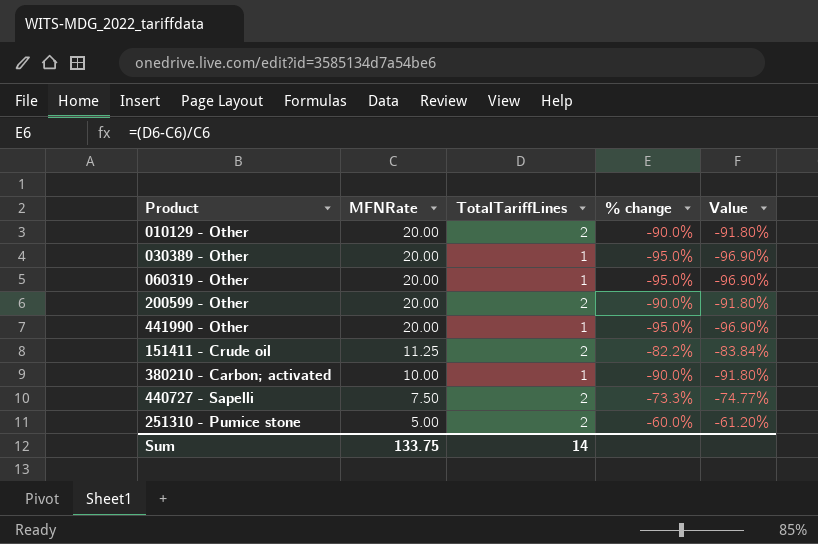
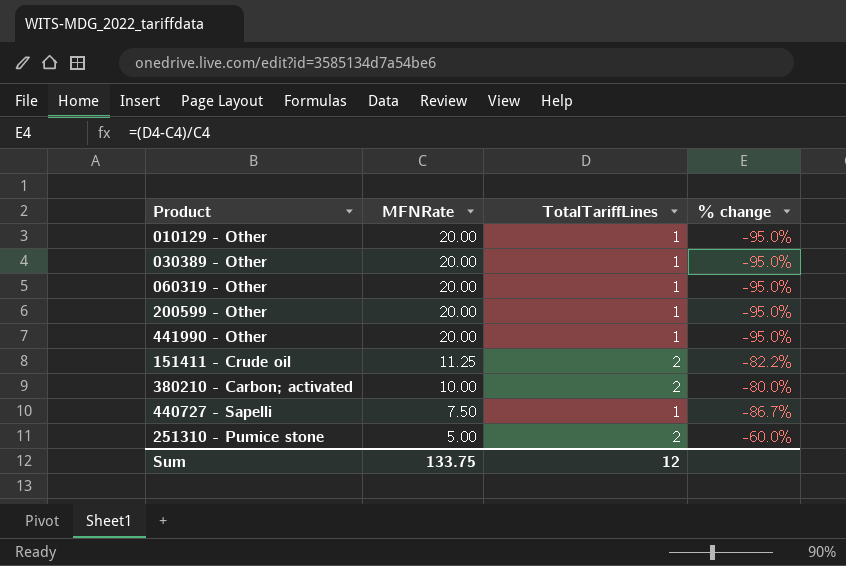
column Value | formula: [% change] * 1.02 -> none
010129 - Other | TotalTariffLines: 2 -> 1
010129 - Other | % change: -90.0% -> -95.0%
200599 - Other | TotalTariffLines: 2 -> 1
200599 - Other | % change: -90.0% -> -95.0%
380210 - Carbon; activated | TotalTariffLines: 1 -> 2
380210 - Carbon; activated | % change: -90.0% -> -80.0%
440727 - Sapelli | TotalTariffLines: 2 -> 1
440727 - Sapelli | % change: -73.3% -> -86.7%
Sum | TotalTariffLines: 14 -> 12

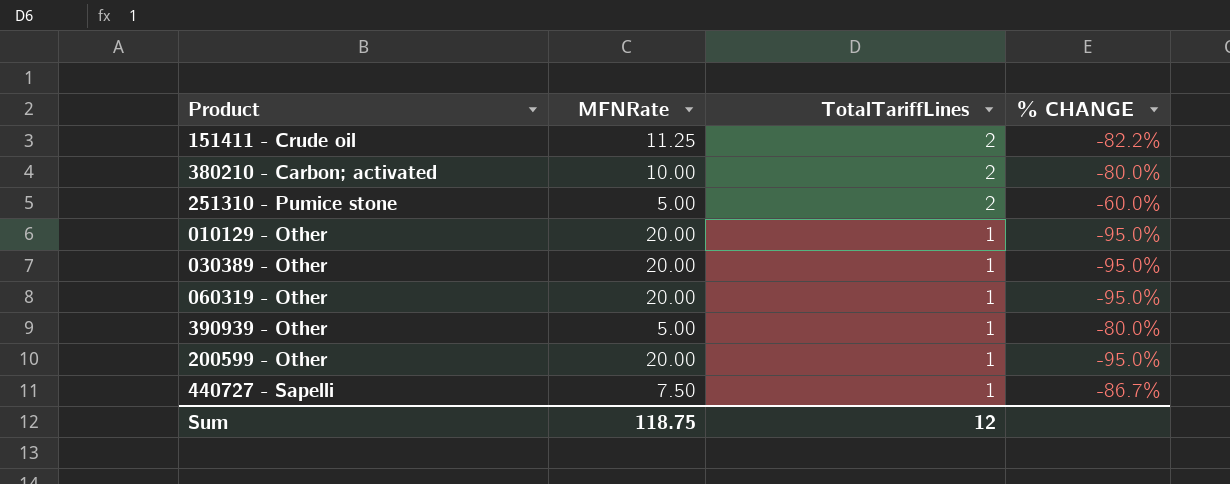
row order: MFNRate descending -> TotalTariffLines descending
column name: % change -> % CHANGE
row 441990 - Other: 20.00 | 1 | -95.0% -> none
row 390939 - Other: none -> 5.00 | 1 | -80.0%
Sum | MFNRate: 133.75 -> 118.75

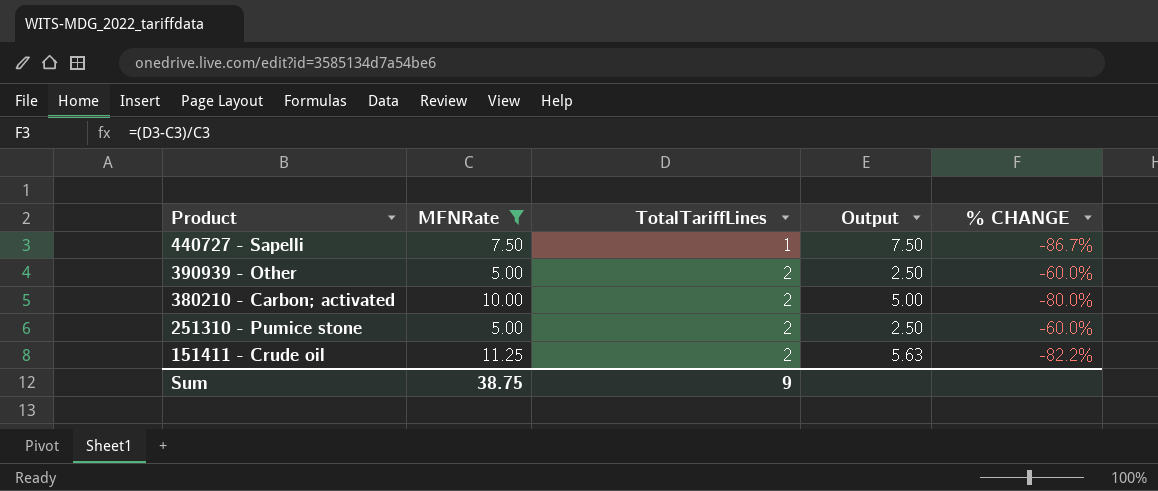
filter: none -> MFNRate != 20.00
row order: TotalTariffLines descending -> Product descending
column Output | formula: none -> [MFNRate] / [TotalTariffLines]
390939 - Other | TotalTariffLines: 1 -> 2
390939 - Other | % CHANGE: -80.0% -> -60.0%
Sum | MFNRate: 118.75 -> 38.75
Sum | TotalTariffLines: 12 -> 9

